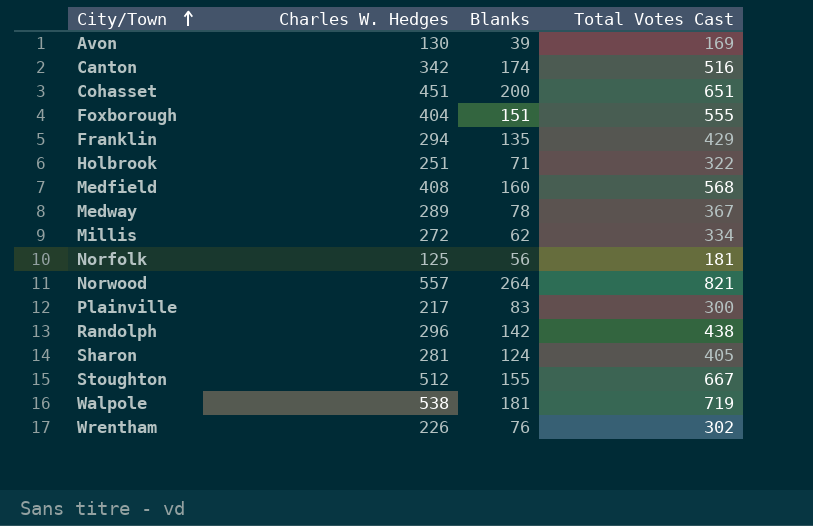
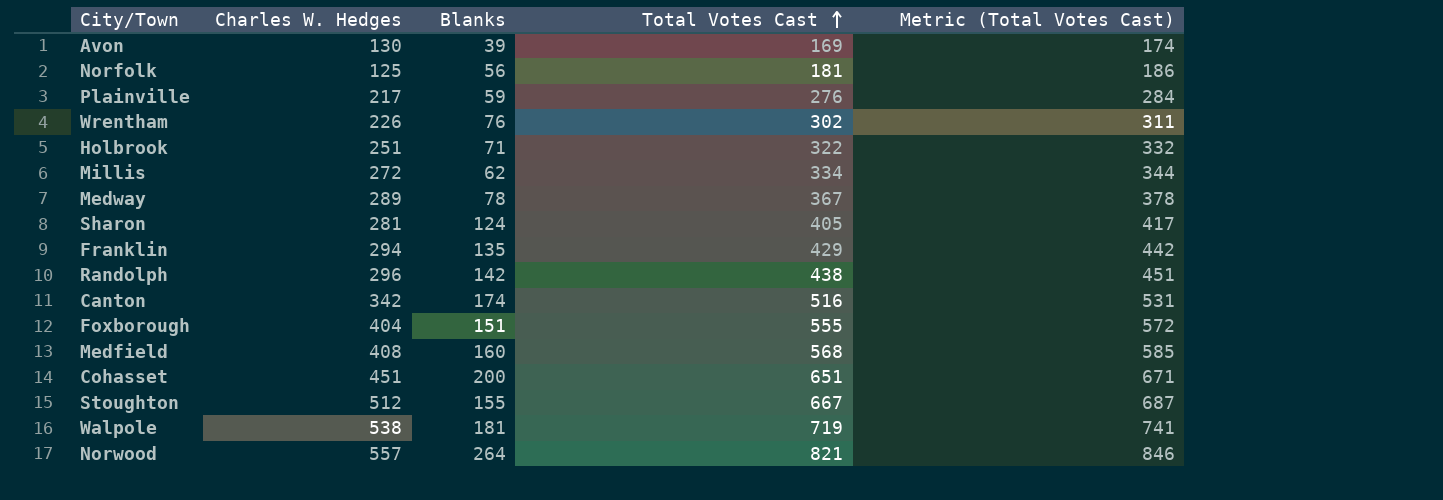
row order: City/Town ascending -> Total Votes Cast ascending
column Metric (Total Votes Cast) | formula: none -> [Total Votes Cast] * 1.03
Plainville | Blanks: 83 -> 59
Plainville | Total Votes Cast: 300 -> 276

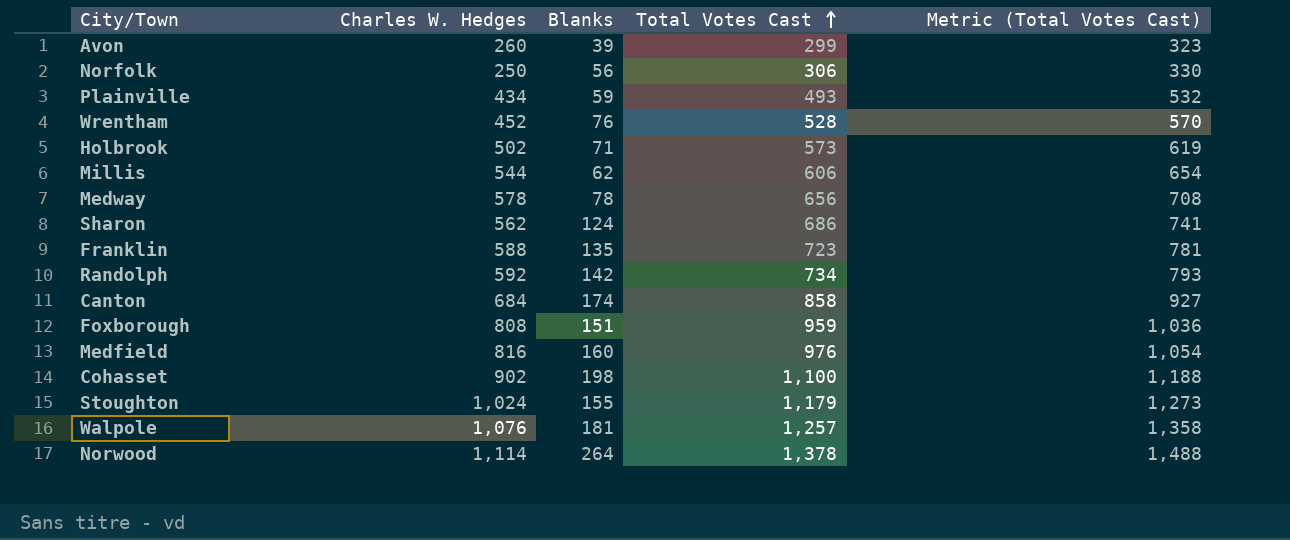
column Metric (Total Votes Cast) | formula: [Total Votes Cast] * 1.03 -> [Total Votes Cast] * 1.08
Avon | Charles W. Hedges: 130 -> 260
Avon | Total Votes Cast: 169 -> 299
Norfolk | Charles W. Hedges: 125 -> 250
Norfolk | Total Votes Cast: 181 -> 306
Plainville | Charles W. Hedges: 217 -> 434
Plainville | Total Votes Cast: 276 -> 493
Wrentham | Charles W. Hedges: 226 -> 452
Wrentham | Total Votes Cast: 302 -> 528
Holbrook | Charles W. Hedges: 251 -> 502
Holbrook | Total Votes Cast: 322 -> 573
Millis | Charles W. Hedges: 272 -> 544
Millis | Total Votes Cast: 334 -> 606
Medway | Charles W. Hedges: 289 -> 578
Medway | Total Votes Cast: 367 -> 656
Sharon | Charles W. Hedges: 281 -> 562
Sharon | Total Votes Cast: 405 -> 686
Franklin | Charles W. Hedges: 294 -> 588
Franklin | Total Votes Cast: 429 -> 723
Randolph | Charles W. Hedges: 296 -> 592
Randolph | Total Votes Cast: 438 -> 734
Canton | Charles W. Hedges: 342 -> 684
Canton | Total Votes Cast: 516 -> 858
Foxborough | Charles W. Hedges: 404 -> 808
Foxborough | Total Votes Cast: 555 -> 959
Medfield | Charles W. Hedges: 408 -> 816
Medfield | Total Votes Cast: 568 -> 976
Cohasset | Charles W. Hedges: 451 -> 902
Cohasset | Blanks: 200 -> 198
Cohasset | Total Votes Cast: 651 -> 1,100
Stoughton | Charles W. Hedges: 512 -> 1,024
Stoughton | Total Votes Cast: 667 -> 1,179
Walpole | Charles W. Hedges: 538 -> 1,076
Walpole | Total Votes Cast: 719 -> 1,257
Norwood | Charles W. Hedges: 557 -> 1,114
Norwood | Total Votes Cast: 821 -> 1,378

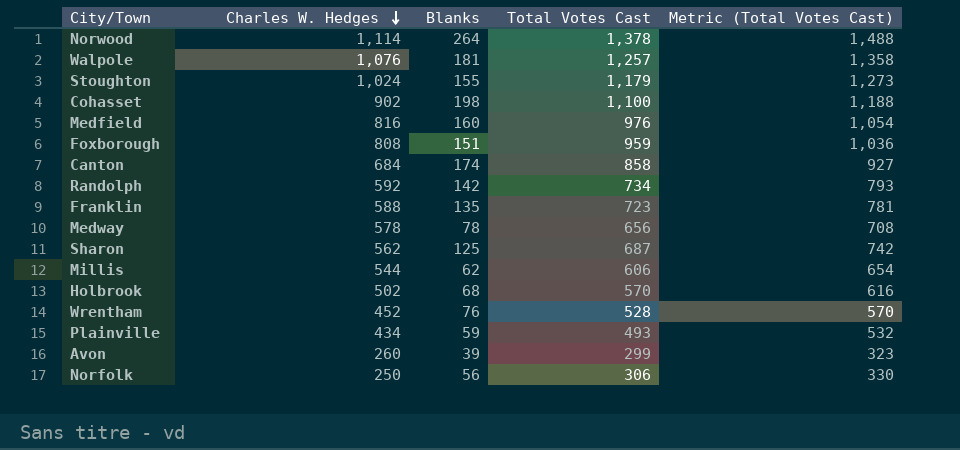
row order: Total Votes Cast ascending -> Charles W. Hedges descending
Sharon | Blanks: 124 -> 125
Sharon | Total Votes Cast: 686 -> 687
Sharon | Metric (Total Votes Cast): 741 -> 742
Holbrook | Blanks: 71 -> 68
Holbrook | Total Votes Cast: 573 -> 570
Holbrook | Metric (Total Votes Cast): 619 -> 616

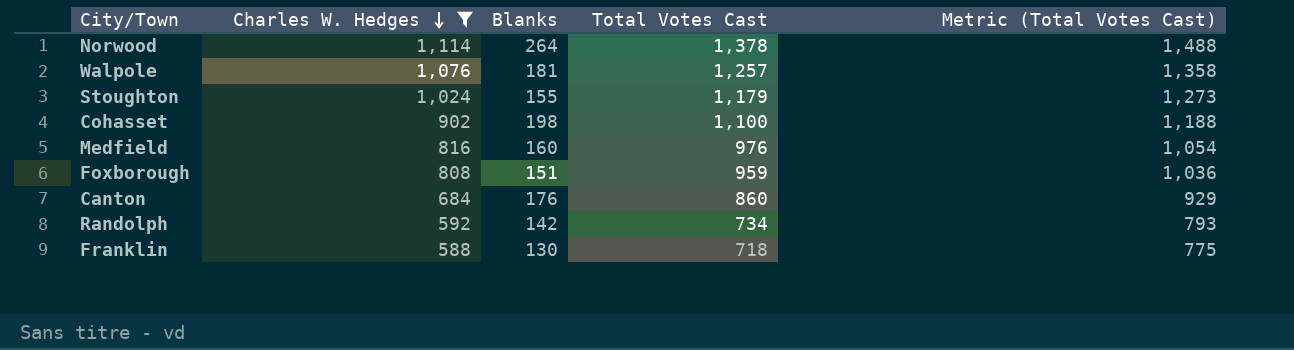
filter: none -> Charles W. Hedges >= 588
Canton | Blanks: 174 -> 176
Canton | Total Votes Cast: 858 -> 860
Canton | Metric (Total Votes Cast): 927 -> 929
Franklin | Blanks: 135 -> 130
Franklin | Total Votes Cast: 723 -> 718
Franklin | Metric (Total Votes Cast): 781 -> 775

